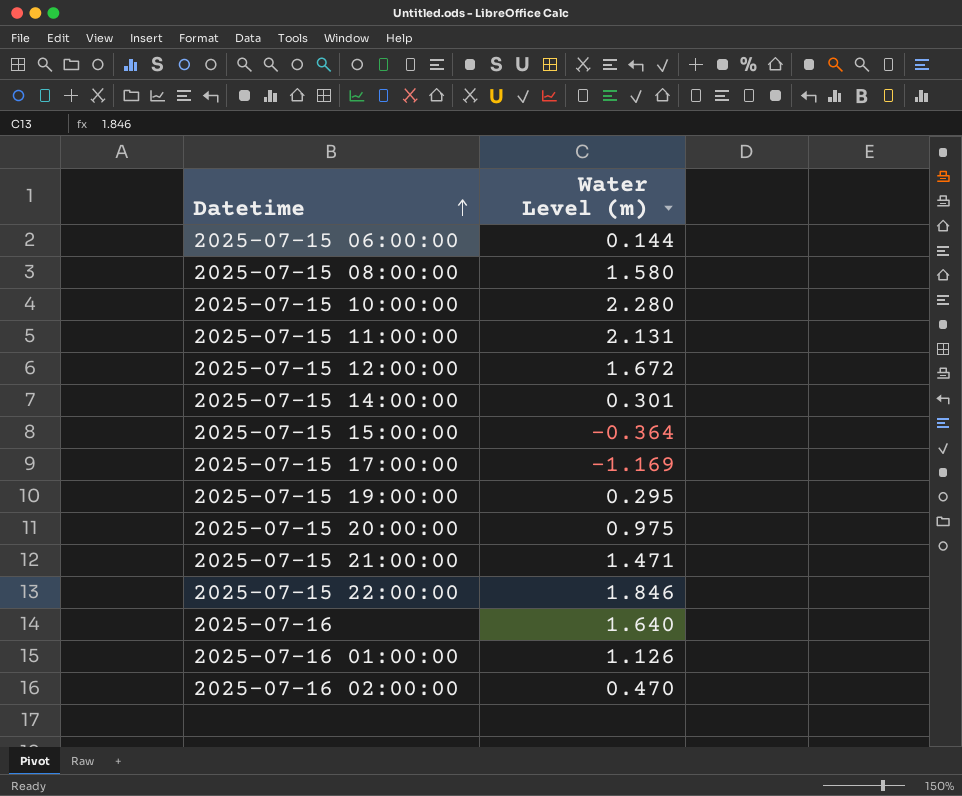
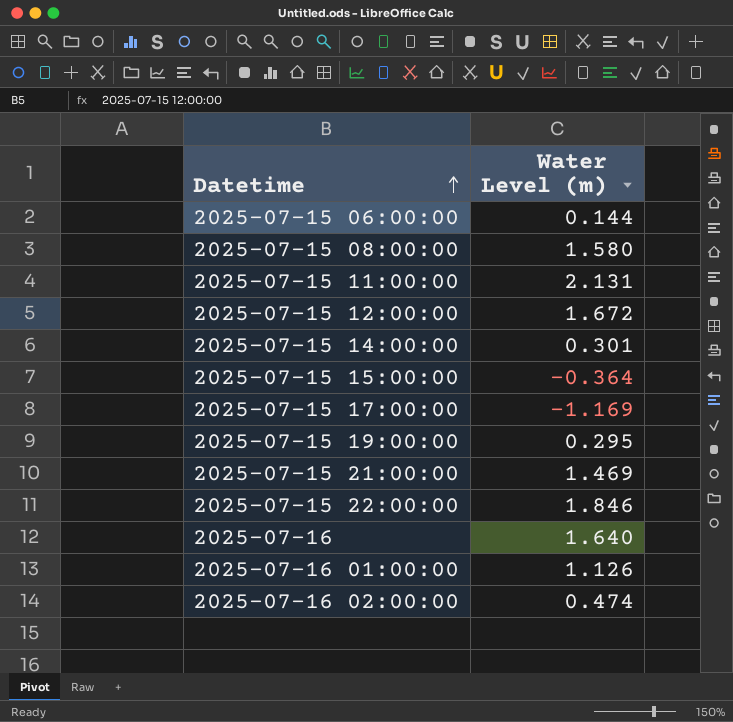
row 2025-07-15 10:00:00: 2.280 -> none
row 2025-07-15 20:00:00: 0.975 -> none
2025-07-15 21:00:00 | Water Level (m): 1.471 -> 1.469
2025-07-16 02:00:00 | Water Level (m): 0.470 -> 0.474

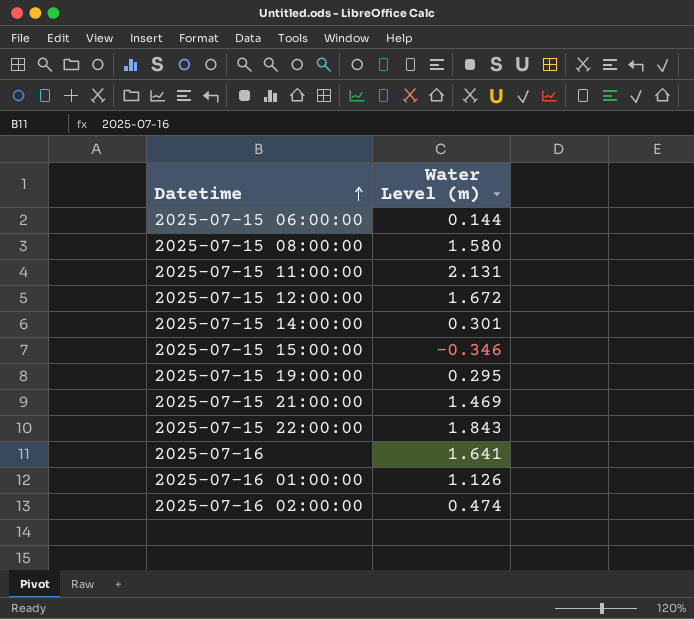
row 2025-07-15 17:00:00: -1.169 -> none
2025-07-15 15:00:00 | Water Level (m): -0.364 -> -0.346
2025-07-15 22:00:00 | Water Level (m): 1.846 -> 1.843
2025-07-16 | Water Level (m): 1.640 -> 1.641

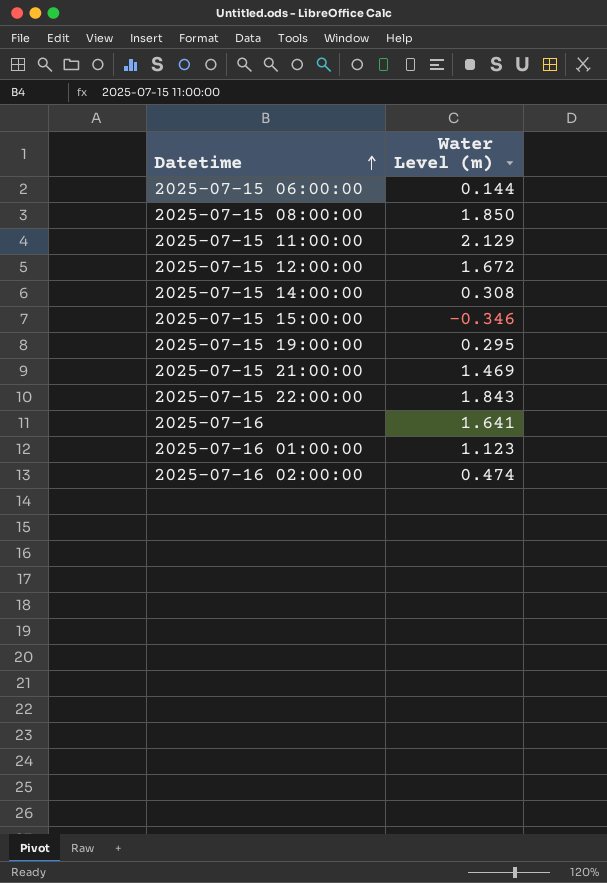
2025-07-15 08:00:00 | Water Level (m): 1.580 -> 1.850
2025-07-15 11:00:00 | Water Level (m): 2.131 -> 2.129
2025-07-15 14:00:00 | Water Level (m): 0.301 -> 0.308
2025-07-16 01:00:00 | Water Level (m): 1.126 -> 1.123

